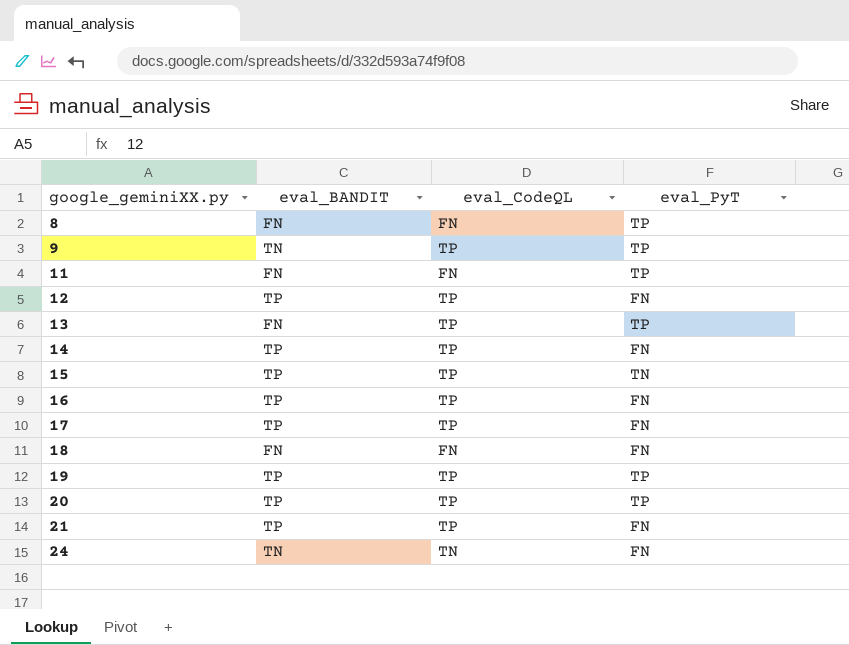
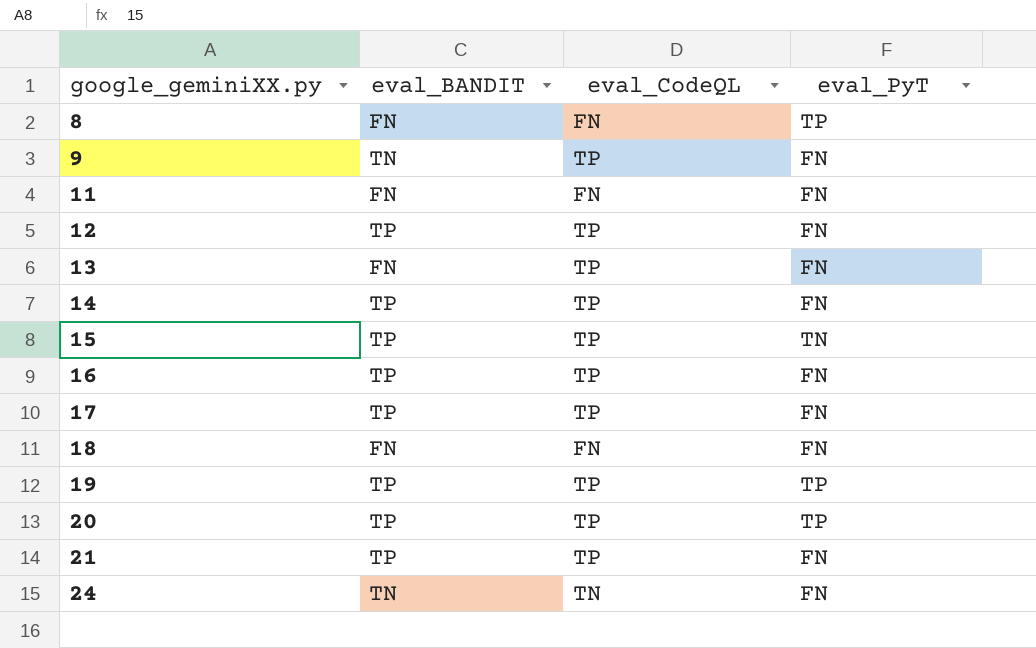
9 | eval_PyT: TP -> FN
11 | eval_PyT: TP -> FN
13 | eval_PyT: TP -> FN

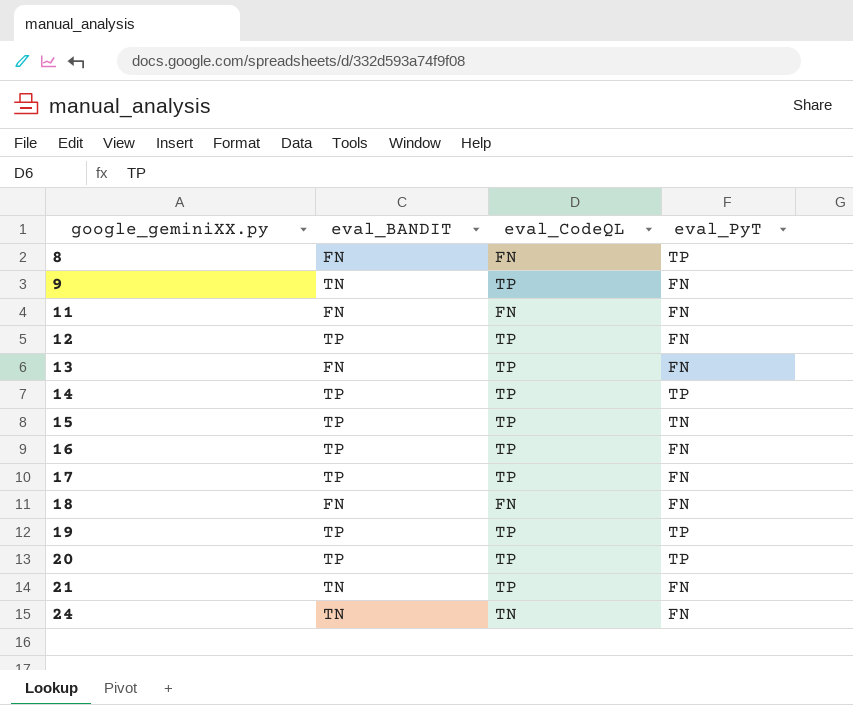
14 | eval_PyT: FN -> TP
21 | eval_BANDIT: TP -> TN

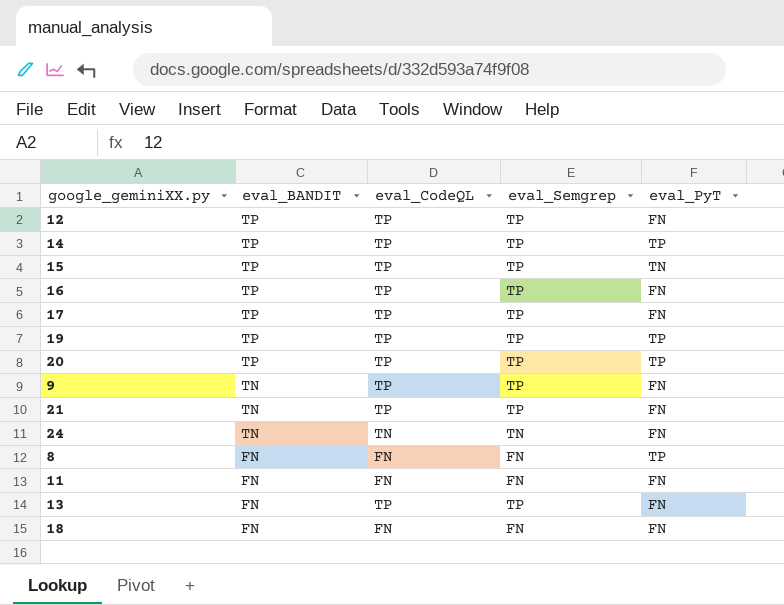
row order: google_geminiXX.py ascending -> eval_BANDIT descending
column eval_Semgrep | position: none -> 4

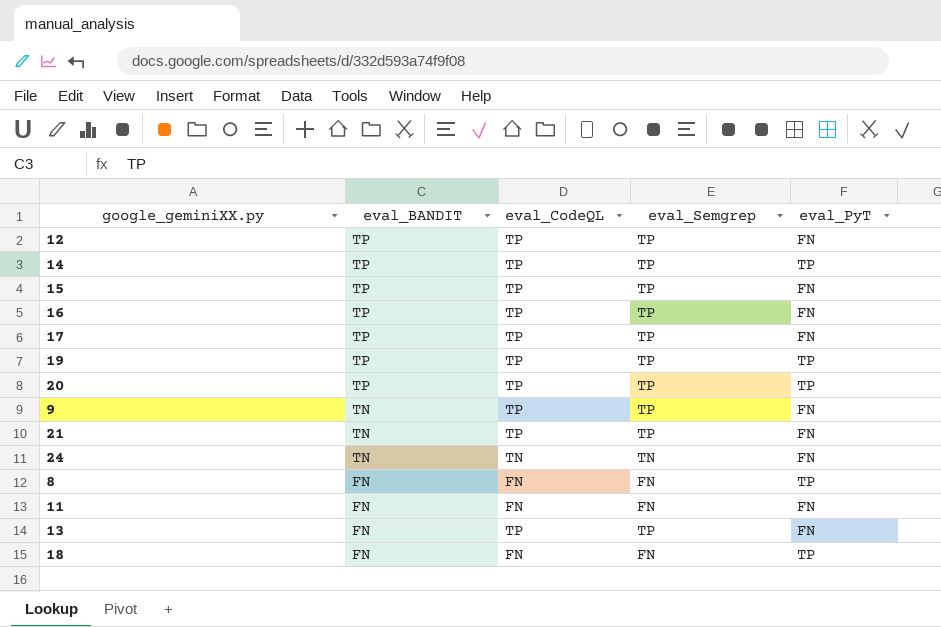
15 | eval_PyT: TN -> FN
18 | eval_PyT: FN -> TP

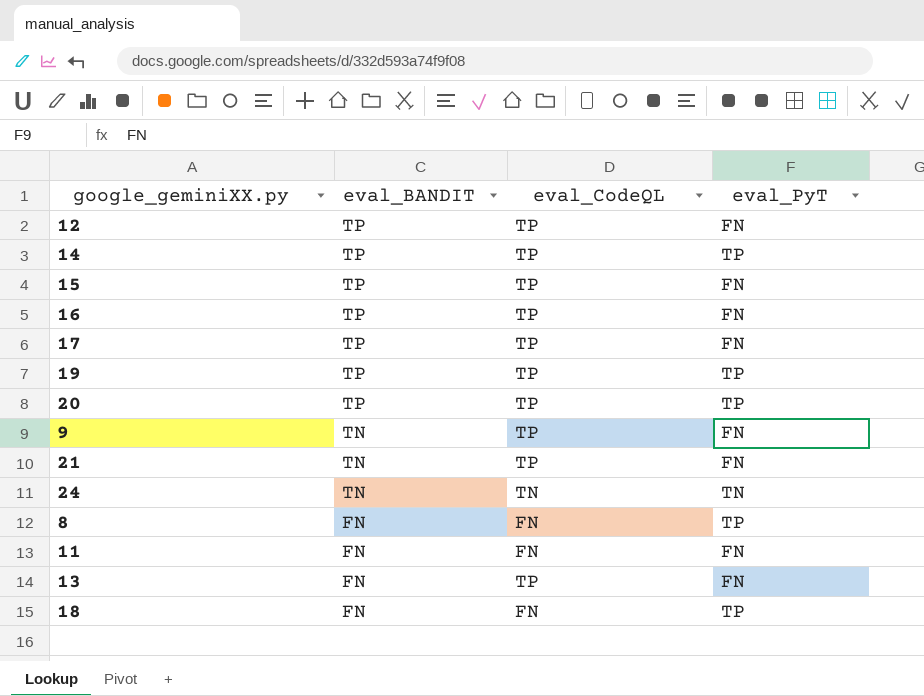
column eval_Semgrep | position: 4 -> none
24 | eval_PyT: FN -> TN

